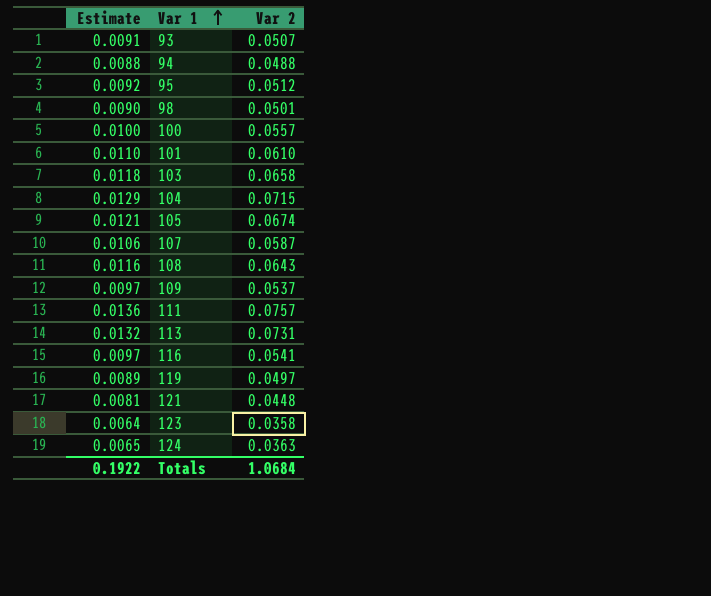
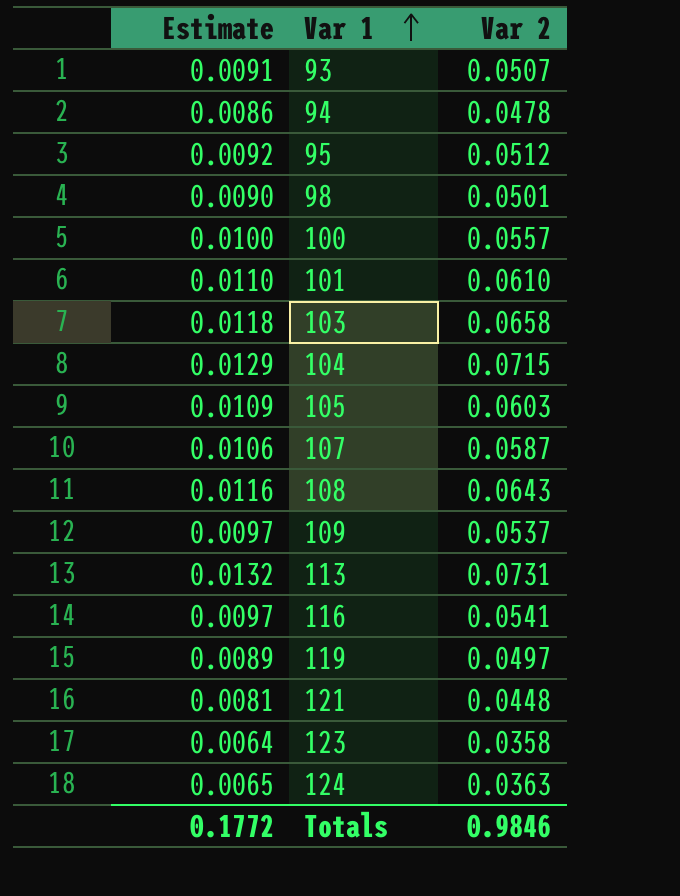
row 111: 0.0136 | 0.0757 -> none
94 | Estimate: 0.0088 -> 0.0086
94 | Var 2: 0.0488 -> 0.0478
105 | Estimate: 0.0121 -> 0.0109
105 | Var 2: 0.0674 -> 0.0603
Totals | Estimate: 0.1922 -> 0.1772
Totals | Var 2: 1.0684 -> 0.9846

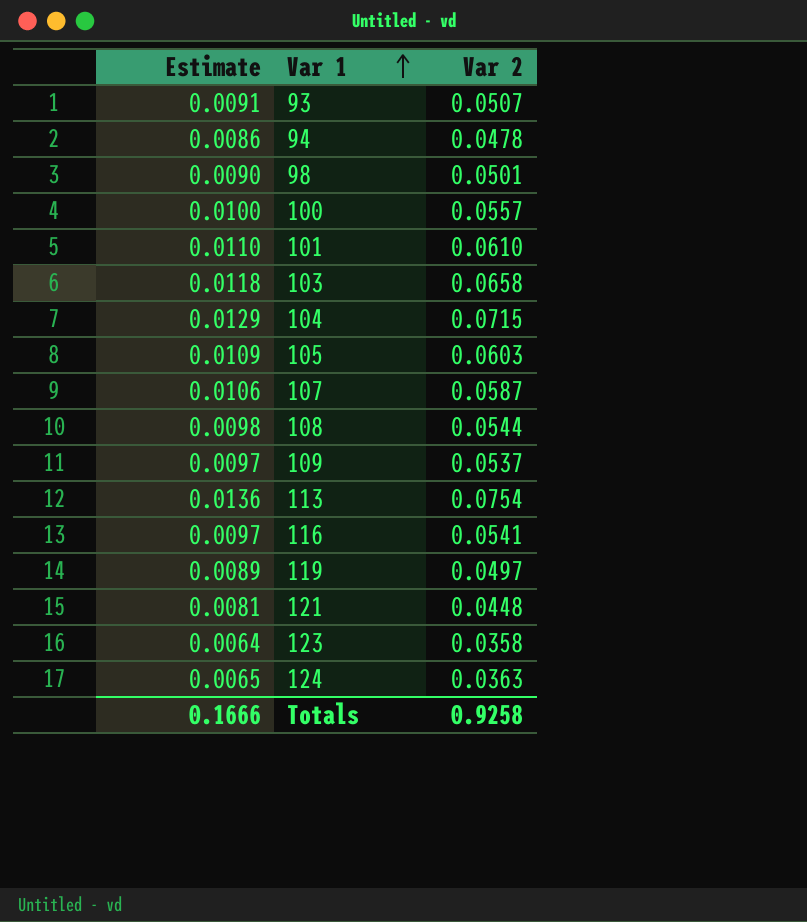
row 95: 0.0092 | 0.0512 -> none
108 | Estimate: 0.0116 -> 0.0098
108 | Var 2: 0.0643 -> 0.0544
113 | Estimate: 0.0132 -> 0.0136
113 | Var 2: 0.0731 -> 0.0754
Totals | Estimate: 0.1772 -> 0.1666
Totals | Var 2: 0.9846 -> 0.9258

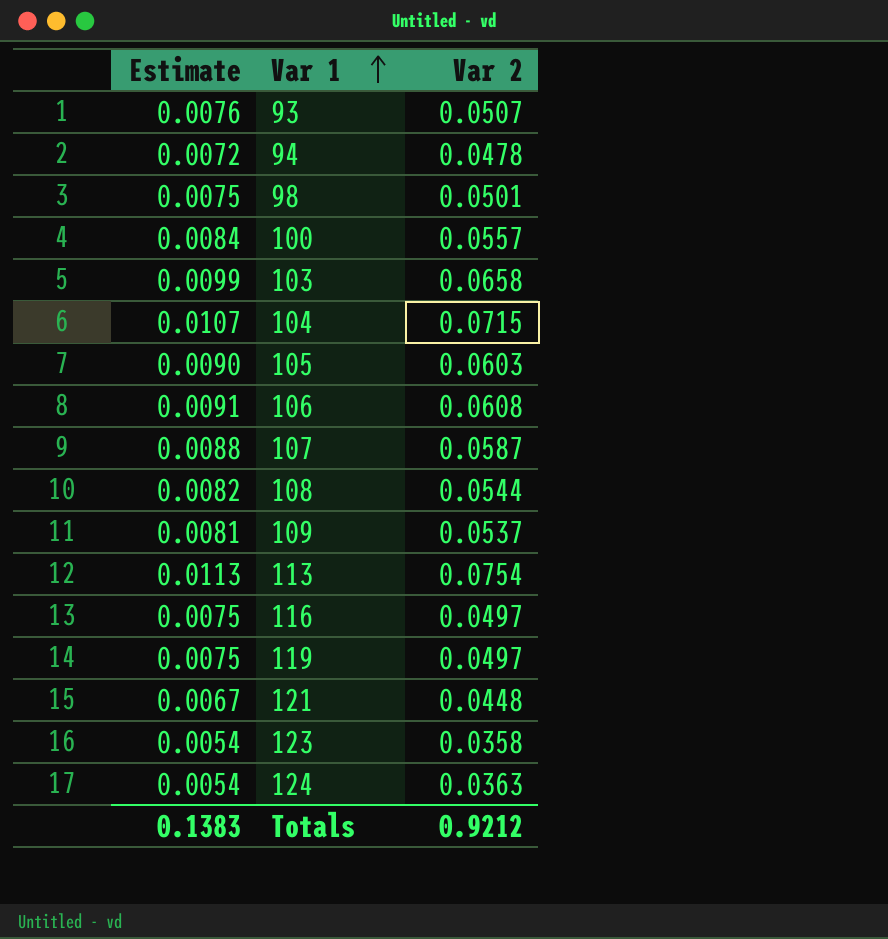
column Estimate | formula: [Var 2] * 0.18 -> [Var 2] * 0.15
row 101: 0.0110 | 0.0610 -> none
row 106: none -> 0.0091 | 0.0608
116 | Var 2: 0.0541 -> 0.0497
Totals | Estimate: 0.1666 -> 0.1383
Totals | Var 2: 0.9258 -> 0.9212

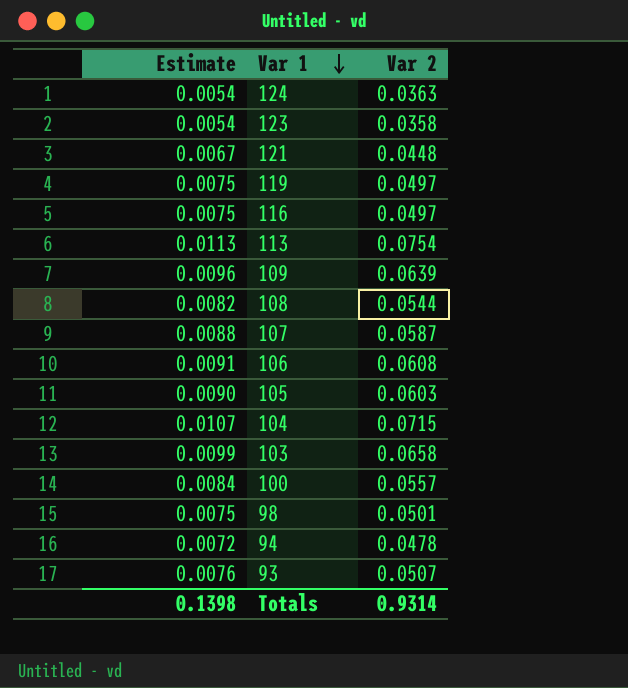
row order: Var 1 ascending -> Var 1 descending
109 | Estimate: 0.0081 -> 0.0096
109 | Var 2: 0.0537 -> 0.0639
Totals | Estimate: 0.1383 -> 0.1398
Totals | Var 2: 0.9212 -> 0.9314

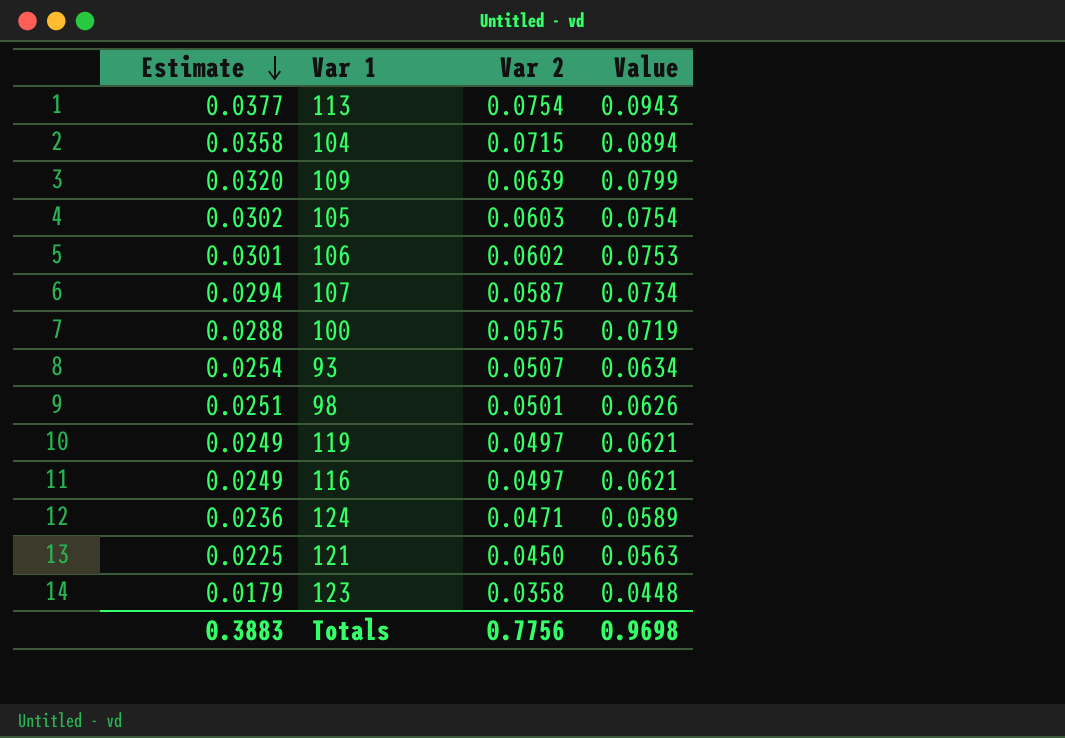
row order: Var 1 descending -> Estimate descending
column Estimate | formula: [Var 2] * 0.15 -> [Var 2] * 0.5
column Value | formula: none -> [Var 2] * 1.25
row 108: 0.0082 | 0.0544 -> none
row 103: 0.0099 | 0.0658 -> none
row 94: 0.0072 | 0.0478 -> none
106 | Var 2: 0.0608 -> 0.0602
100 | Var 2: 0.0557 -> 0.0575
124 | Var 2: 0.0363 -> 0.0471
121 | Var 2: 0.0448 -> 0.0450
Totals | Estimate: 0.1398 -> 0.3883
Totals | Var 2: 0.9314 -> 0.7756

